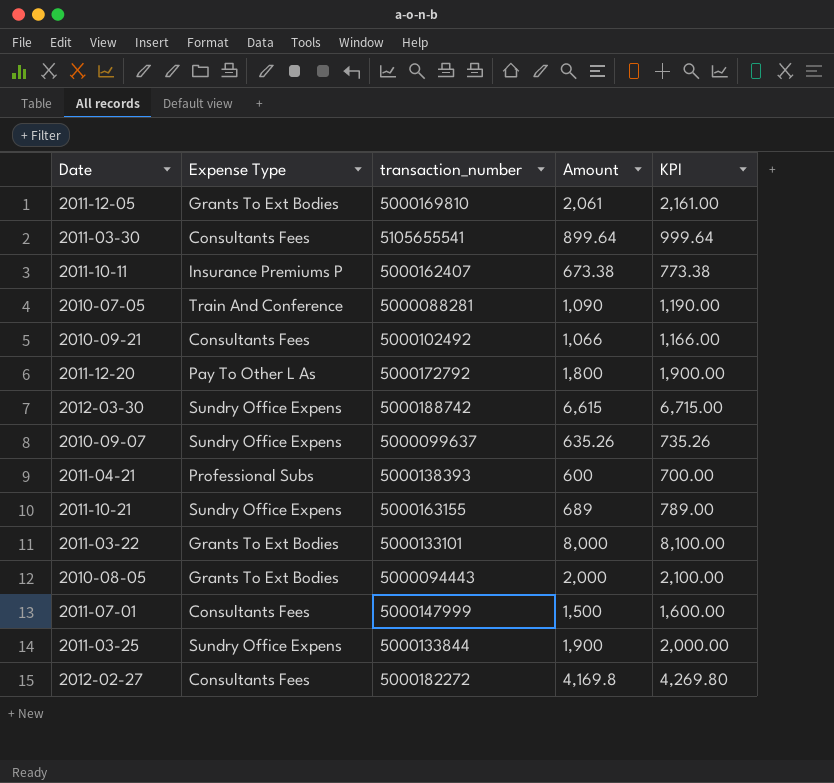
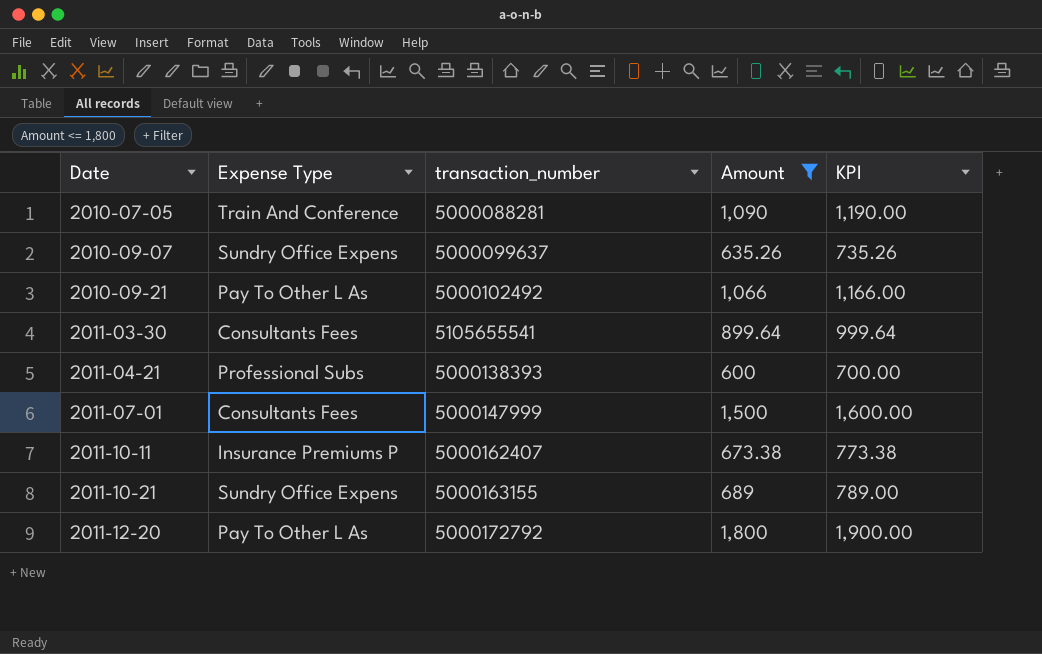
filter: none -> Amount <= 1,800
row order: none -> Date ascending
2010-09-21 | Expense Type: Consultants Fees -> Pay To Other L As

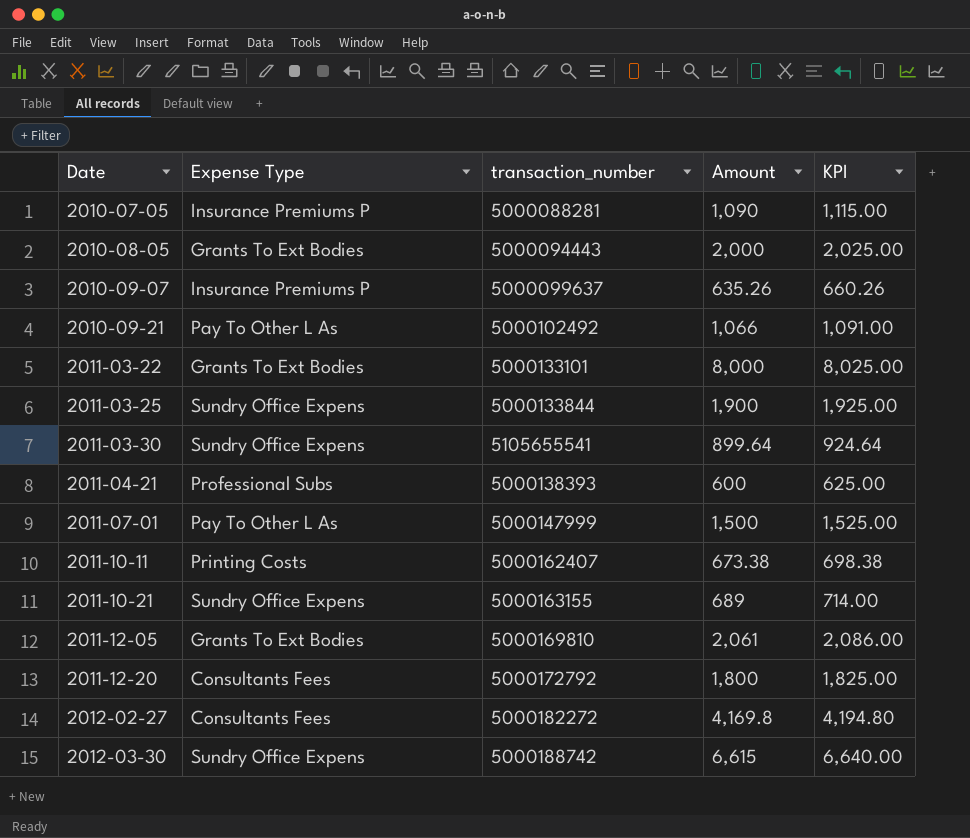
filter: Amount <= 1,800 -> none
column KPI | formula: [Amount] + 100 -> [Amount] + 25
2010-07-05 | Expense Type: Train And Conference -> Insurance Premiums P
2010-09-07 | Expense Type: Sundry Office Expens -> Insurance Premiums P
2011-03-30 | Expense Type: Consultants Fees -> Sundry Office Expens
2011-07-01 | Expense Type: Consultants Fees -> Pay To Other L As
2011-10-11 | Expense Type: Insurance Premiums P -> Printing Costs
2011-12-20 | Expense Type: Pay To Other L As -> Consultants Fees

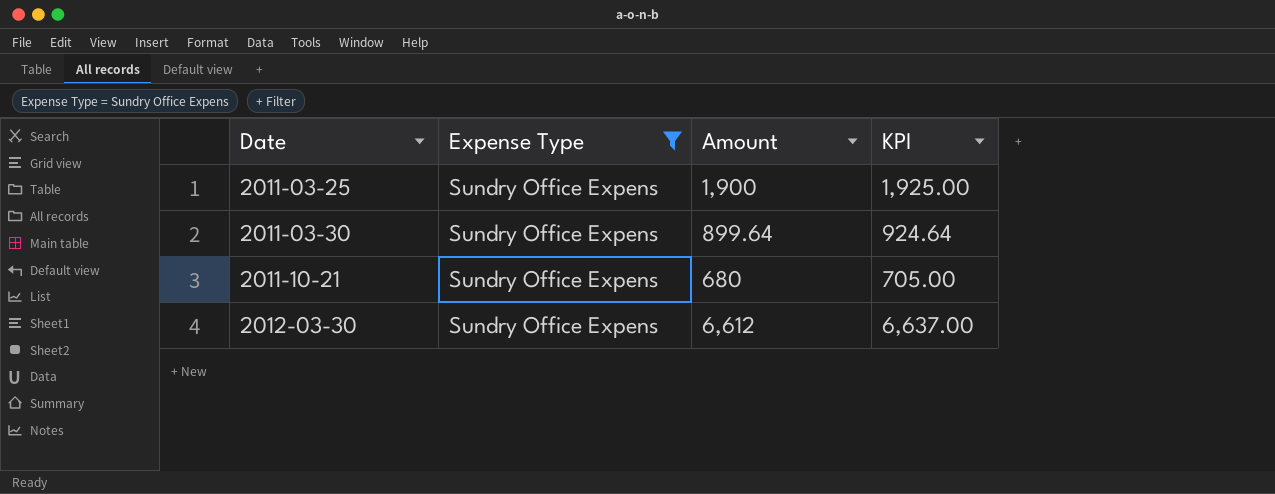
filter: none -> Expense Type = Sundry Office Expens
column transaction_number | position: 3 -> none
2011-10-21 | Amount: 689 -> 680
2011-10-21 | KPI: 714.00 -> 705.00
2012-03-30 | Amount: 6,615 -> 6,612
2012-03-30 | KPI: 6,640.00 -> 6,637.00

